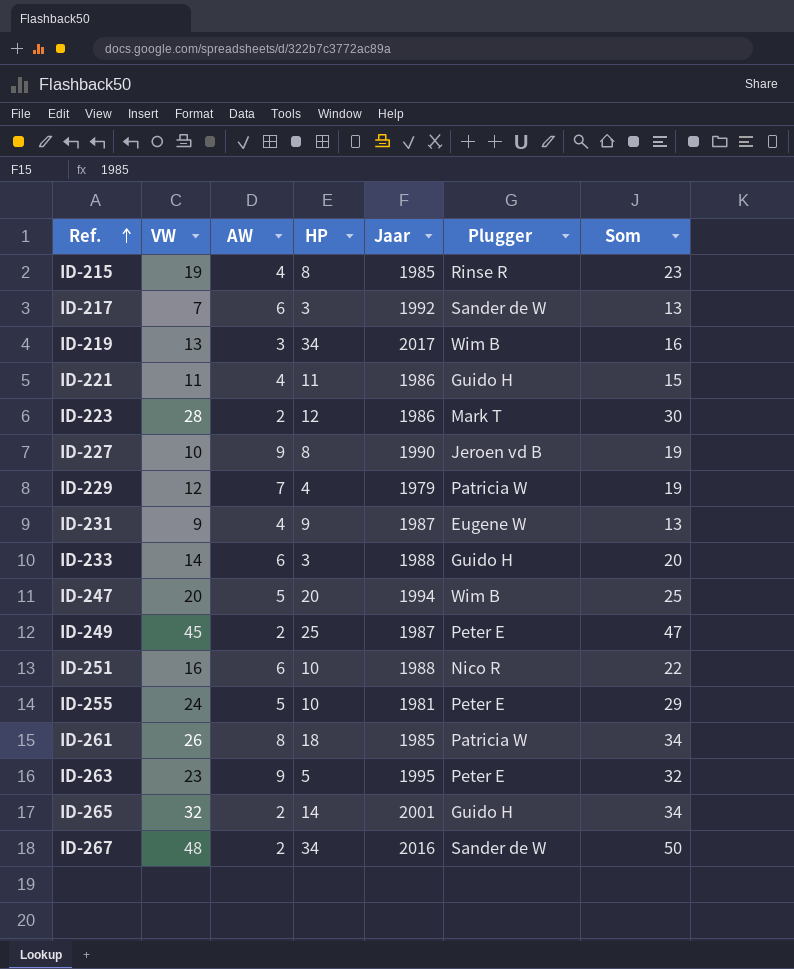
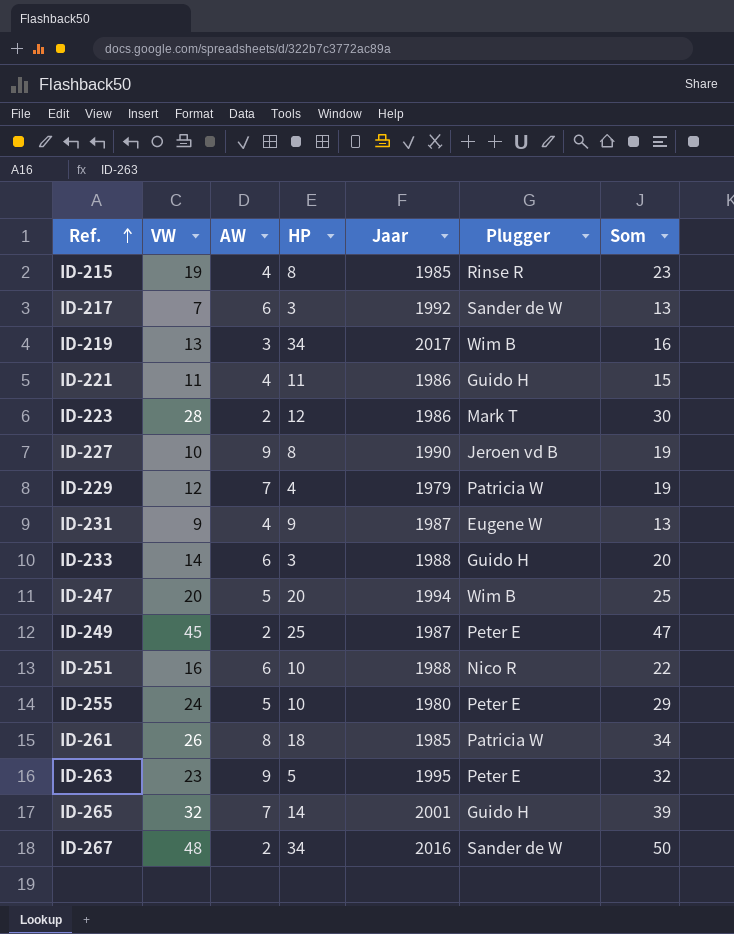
ID-255 | Jaar: 1981 -> 1980
ID-265 | AW: 2 -> 7
ID-265 | Som: 34 -> 39

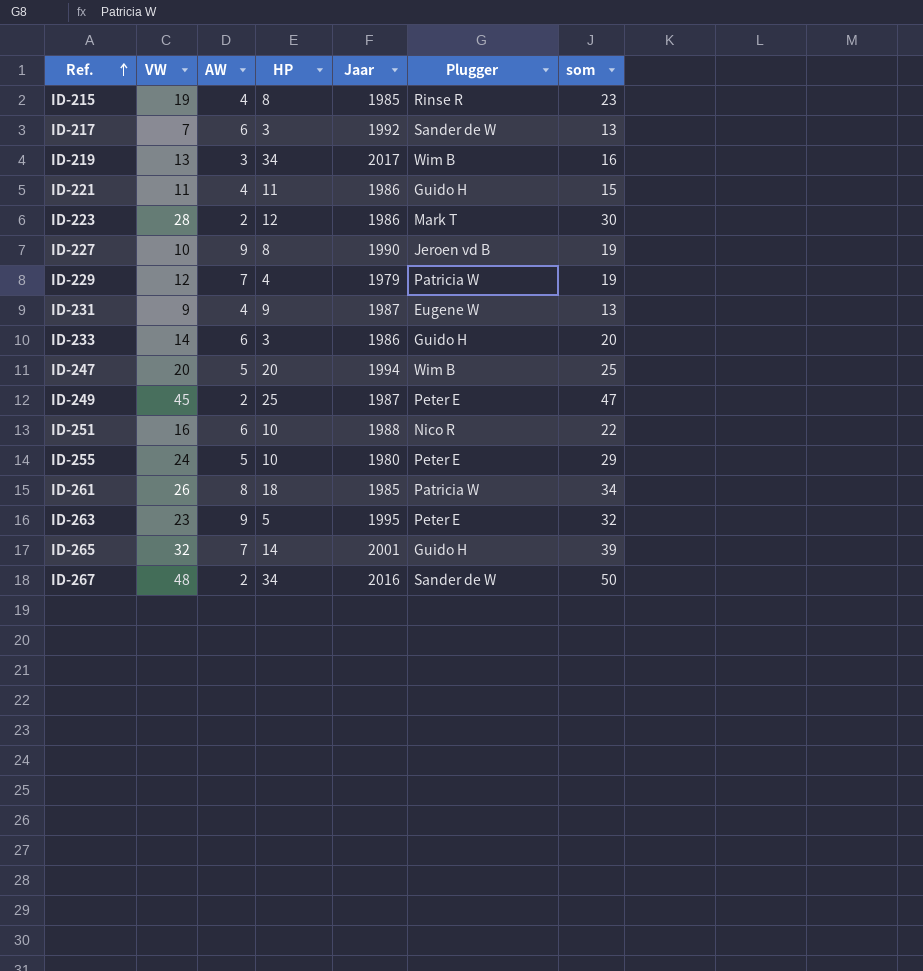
column name: Som -> som
ID-233 | Jaar: 1988 -> 1986

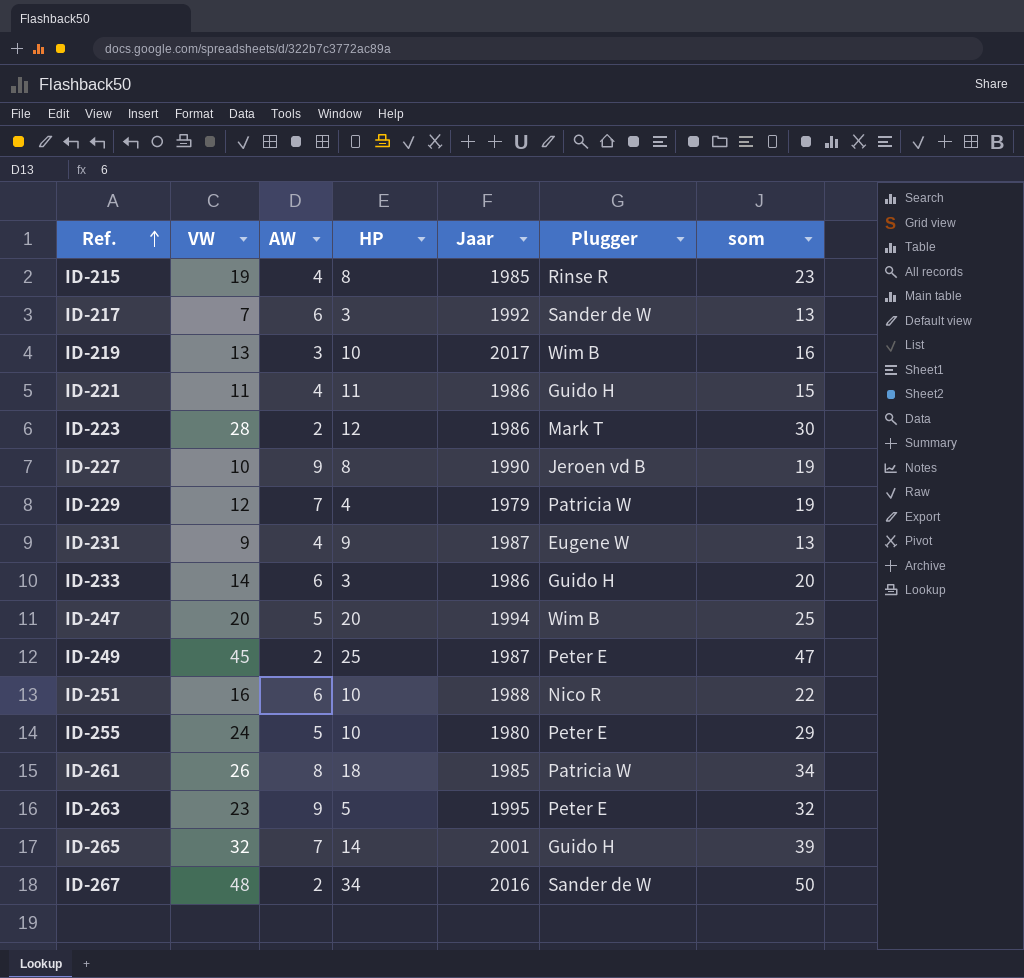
ID-219 | HP: 34 -> 10

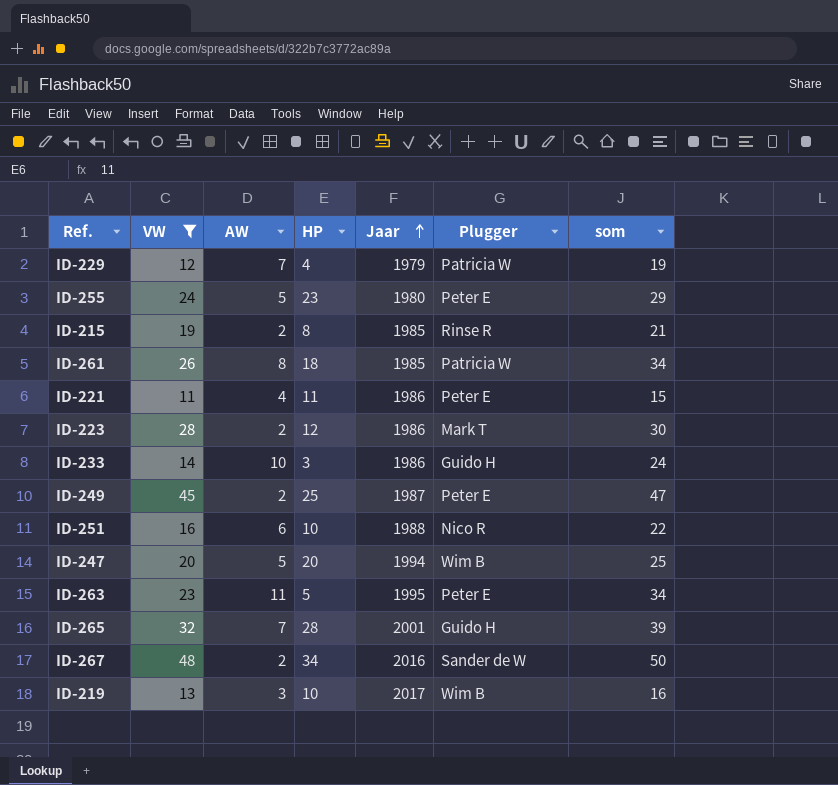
filter: none -> VW >= 11
row order: Ref. ascending -> Jaar ascending
ID-255 | HP: 10 -> 23
ID-215 | AW: 4 -> 2
ID-215 | som: 23 -> 21
ID-221 | Plugger: Guido H -> Peter E
ID-233 | AW: 6 -> 10
ID-233 | som: 20 -> 24
ID-263 | AW: 9 -> 11
ID-263 | som: 32 -> 34
ID-265 | HP: 14 -> 28

